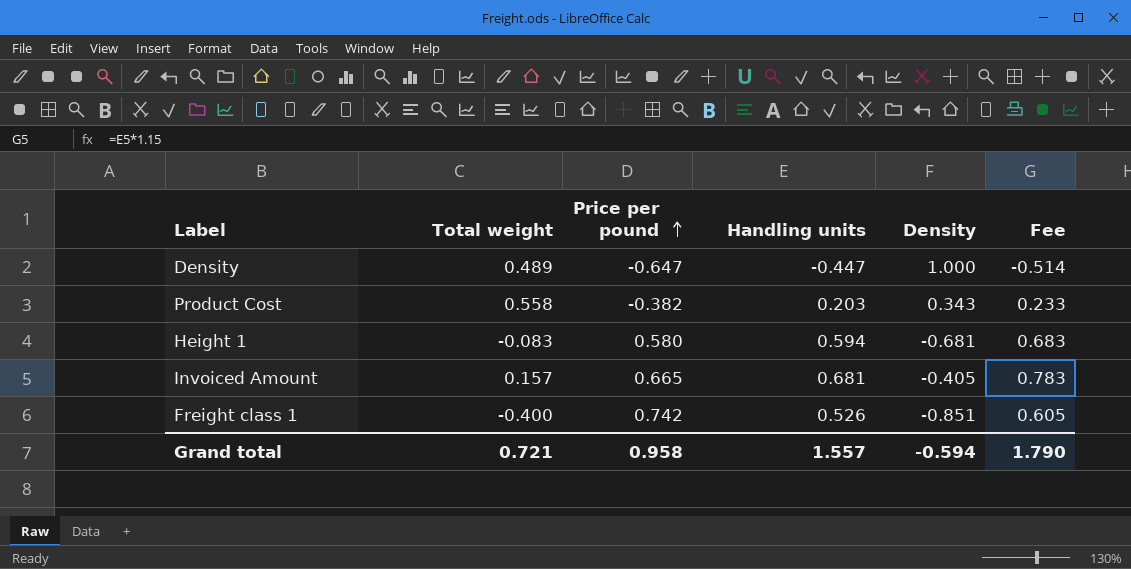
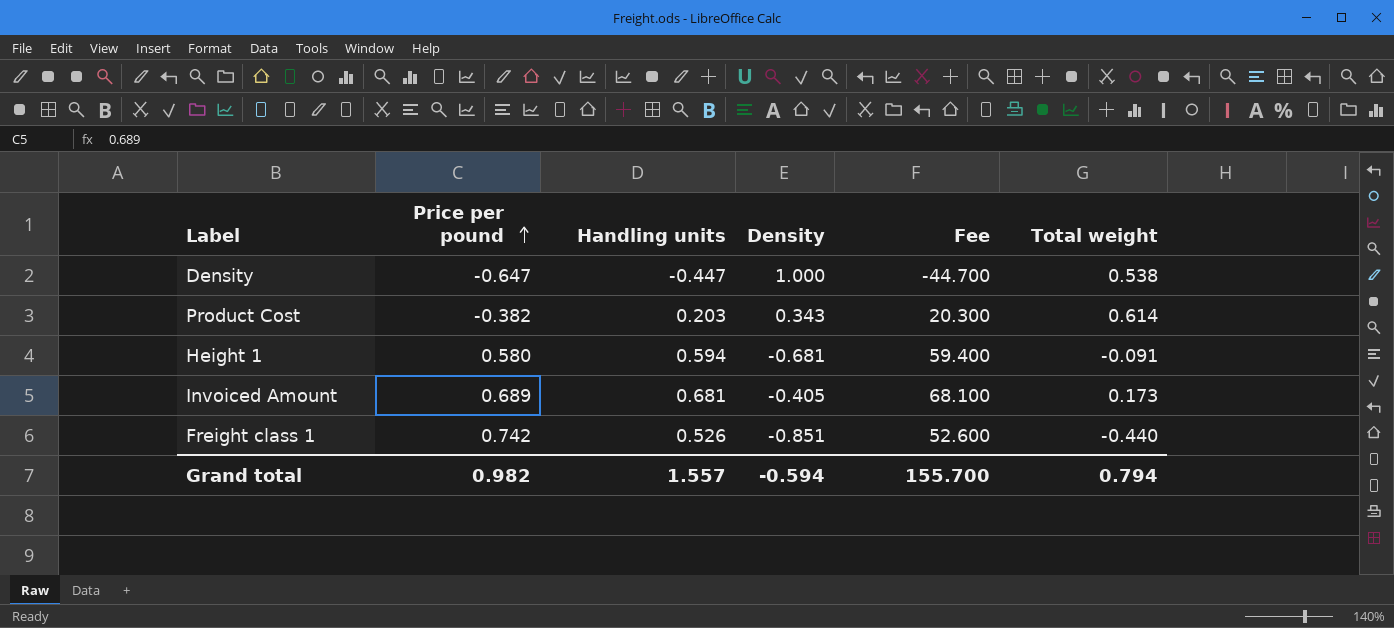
column Fee | formula: [Handling units] * 1.15 -> [Handling units] * 100
column Total weight | position: 2 -> 6
Density | Total weight: 0.489 -> 0.538
Product Cost | Total weight: 0.558 -> 0.614
Height 1 | Total weight: -0.083 -> -0.091
Invoiced Amount | Price per pound: 0.665 -> 0.689
Invoiced Amount | Total weight: 0.157 -> 0.173
Freight class 1 | Total weight: -0.400 -> -0.440
Grand total | Price per pound: 0.958 -> 0.982
Grand total | Fee: 1.790 -> 155.700
Grand total | Total weight: 0.721 -> 0.794

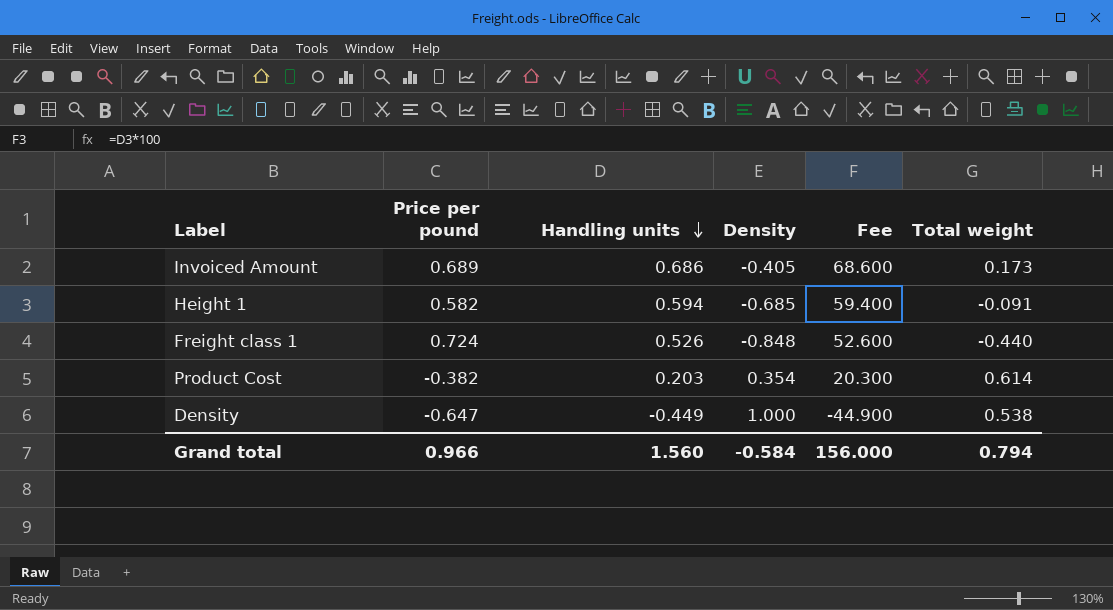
row order: Price per pound ascending -> Handling units descending
Invoiced Amount | Handling units: 0.681 -> 0.686
Invoiced Amount | Fee: 68.100 -> 68.600
Height 1 | Price per pound: 0.580 -> 0.582
Height 1 | Density: -0.681 -> -0.685
Freight class 1 | Price per pound: 0.742 -> 0.724
Freight class 1 | Density: -0.851 -> -0.848
Product Cost | Density: 0.343 -> 0.354
Density | Handling units: -0.447 -> -0.449
Density | Fee: -44.700 -> -44.900
Grand total | Price per pound: 0.982 -> 0.966
Grand total | Handling units: 1.557 -> 1.560
Grand total | Density: -0.594 -> -0.584
Grand total | Fee: 155.700 -> 156.000

